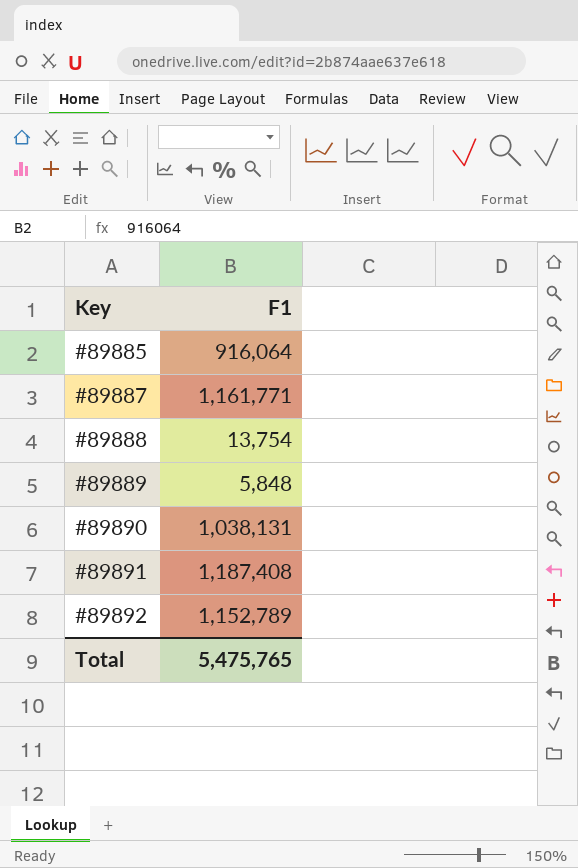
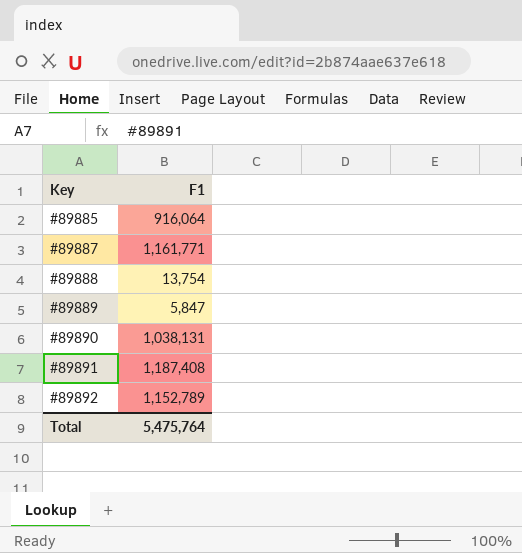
#89889 | F1: 5,848 -> 5,847
Total | F1: 5,475,765 -> 5,475,764

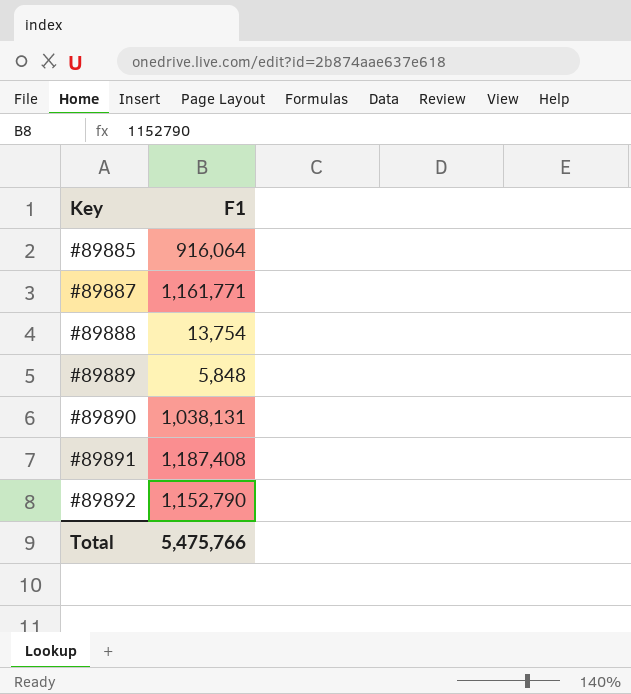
#89889 | F1: 5,847 -> 5,848
#89892 | F1: 1,152,789 -> 1,152,790
Total | F1: 5,475,764 -> 5,475,766

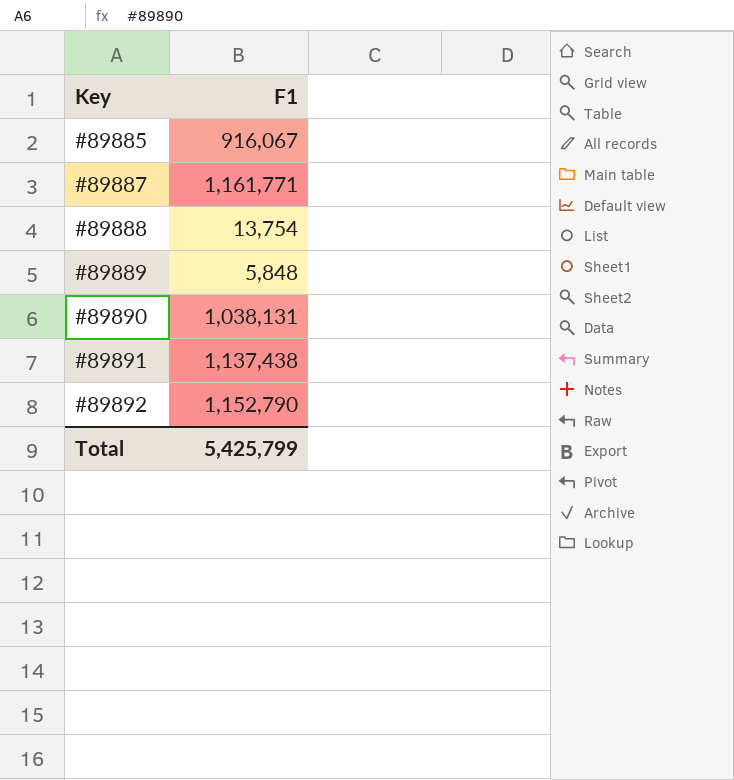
#89885 | F1: 916,064 -> 916,067
#89891 | F1: 1,187,408 -> 1,137,438
Total | F1: 5,475,766 -> 5,425,799

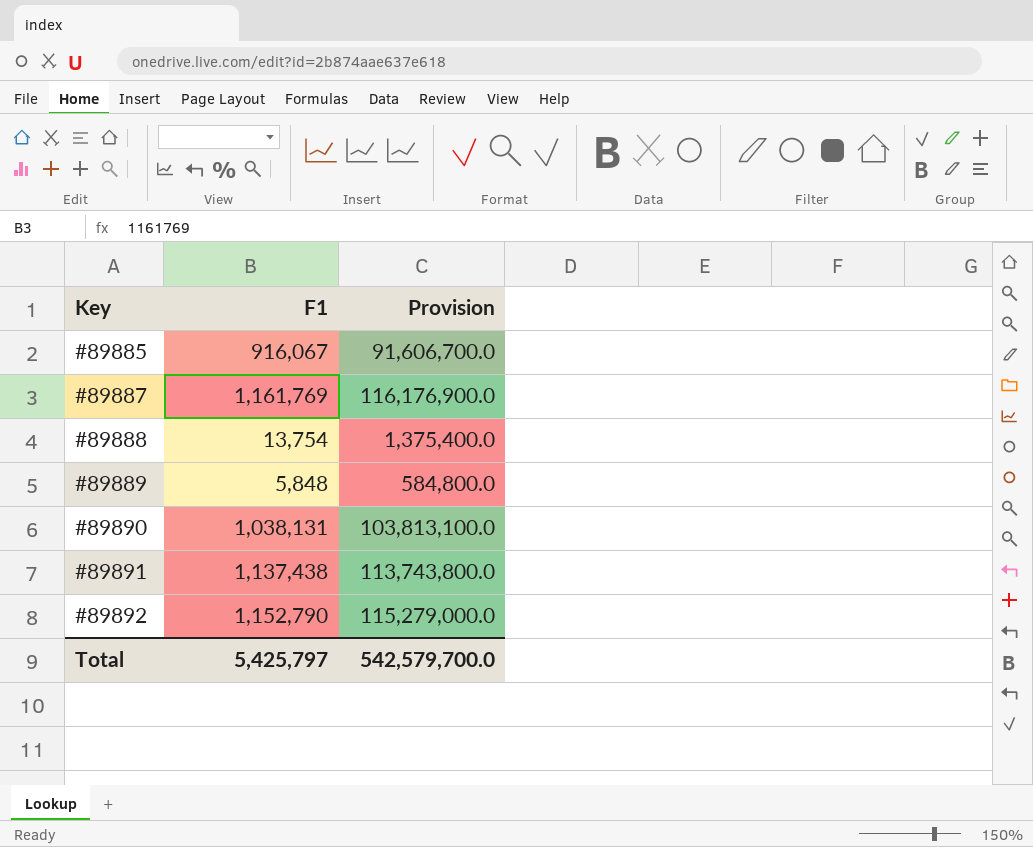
column Provision | formula: none -> [F1] * 100
#89887 | F1: 1,161,771 -> 1,161,769
Total | F1: 5,425,799 -> 5,425,797

